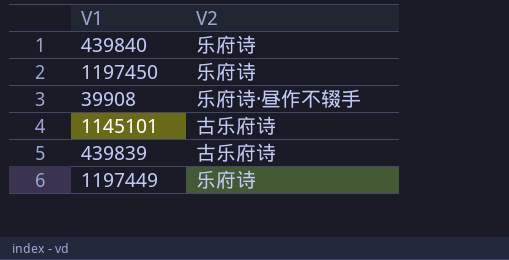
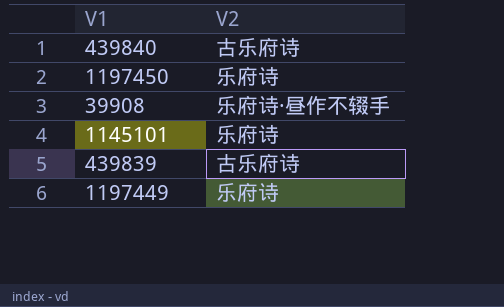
439840 | V2: 乐府诗 -> 古乐府诗
1145101 | V2: 古乐府诗 -> 乐府诗

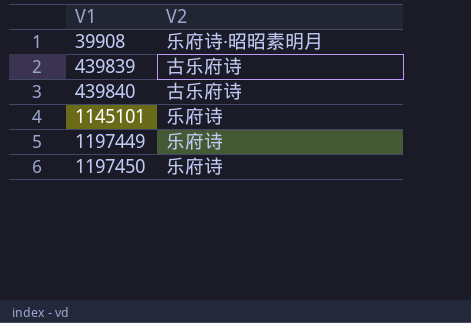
row order: none -> V1 ascending
39908 | V2: 乐府诗·昼作不辍手 -> 乐府诗·昭昭素明月

